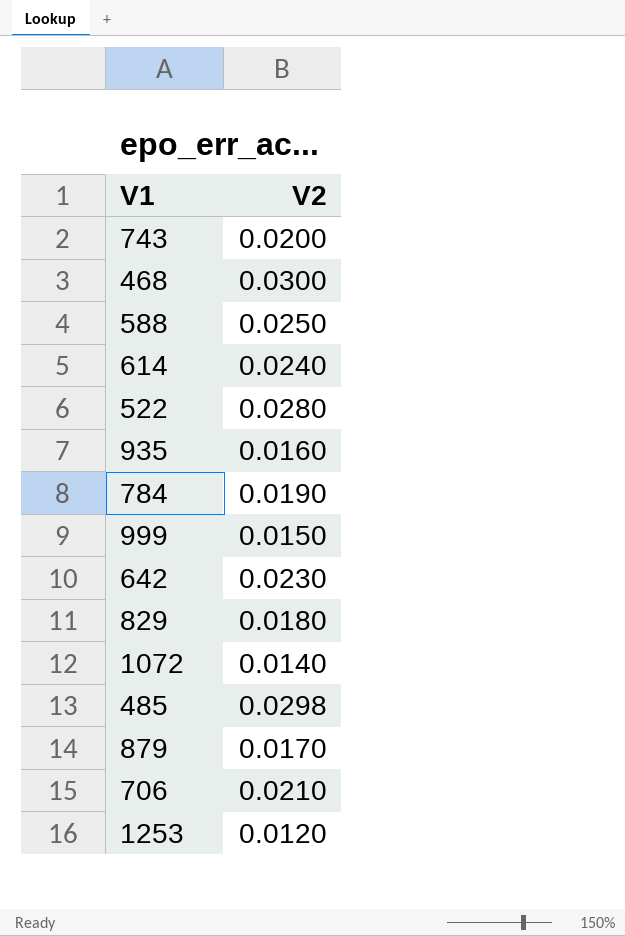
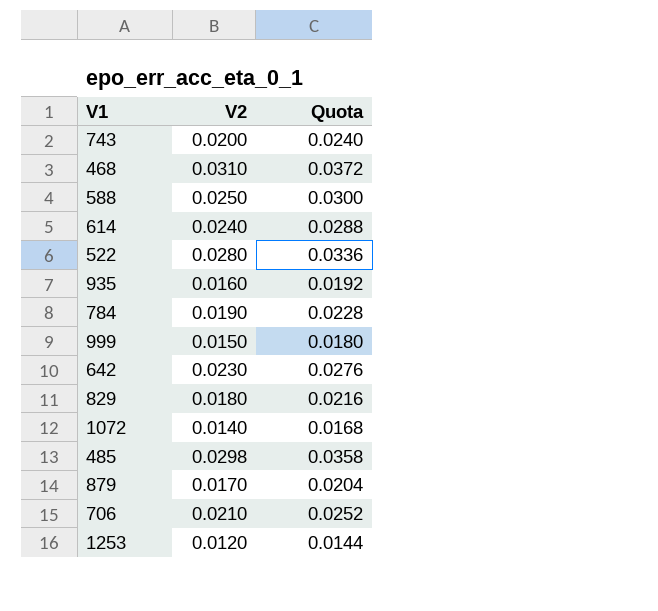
column Quota | formula: none -> [V2] * 1.2
468 | V2: 0.0300 -> 0.0310

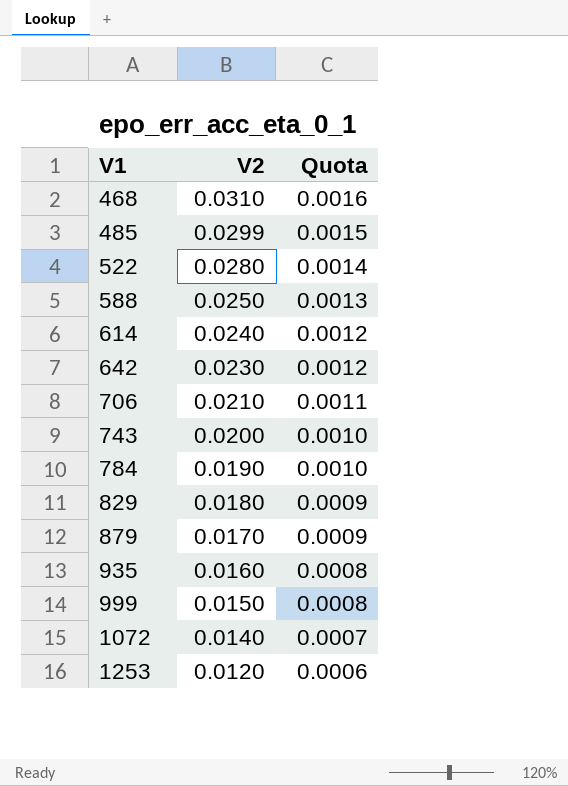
row order: none -> V1 ascending
column Quota | formula: [V2] * 1.2 -> [V2] * 0.05
485 | V2: 0.0298 -> 0.0299

